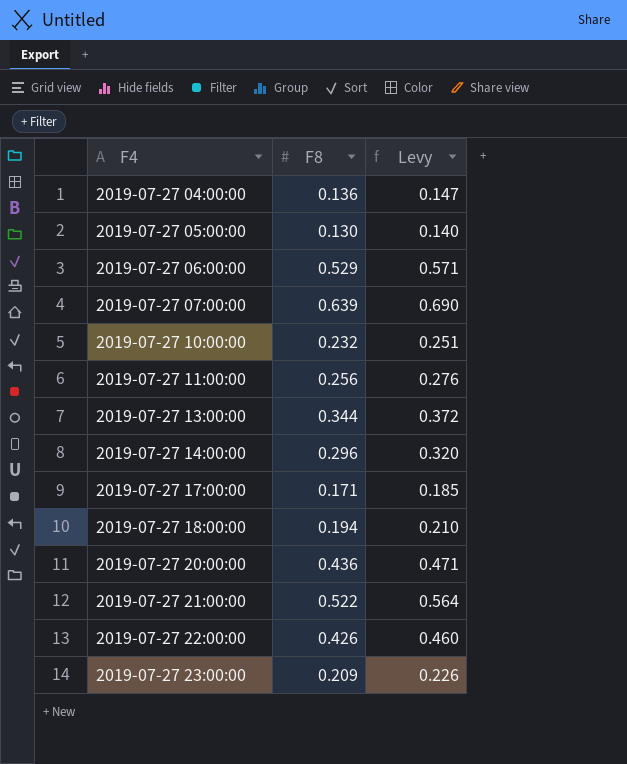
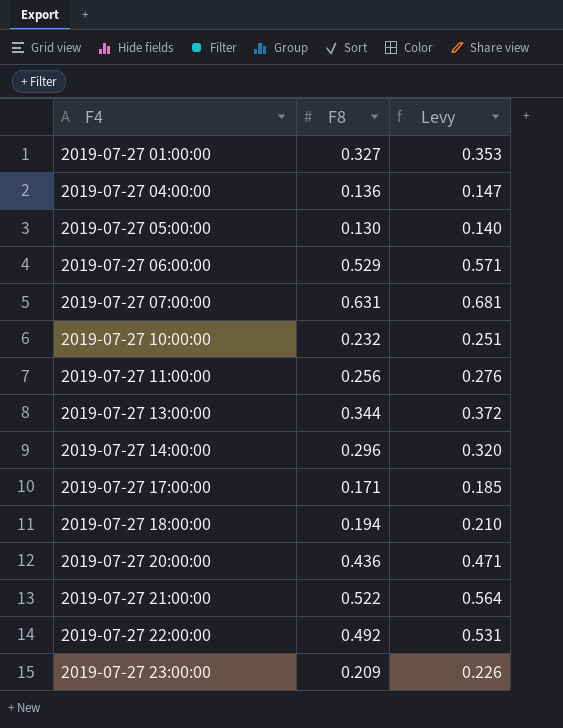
row 2019-07-27 01:00:00: none -> 0.327 | 0.353
2019-07-27 07:00:00 | F8: 0.639 -> 0.631
2019-07-27 07:00:00 | Levy: 0.690 -> 0.681
2019-07-27 22:00:00 | F8: 0.426 -> 0.492
2019-07-27 22:00:00 | Levy: 0.460 -> 0.531

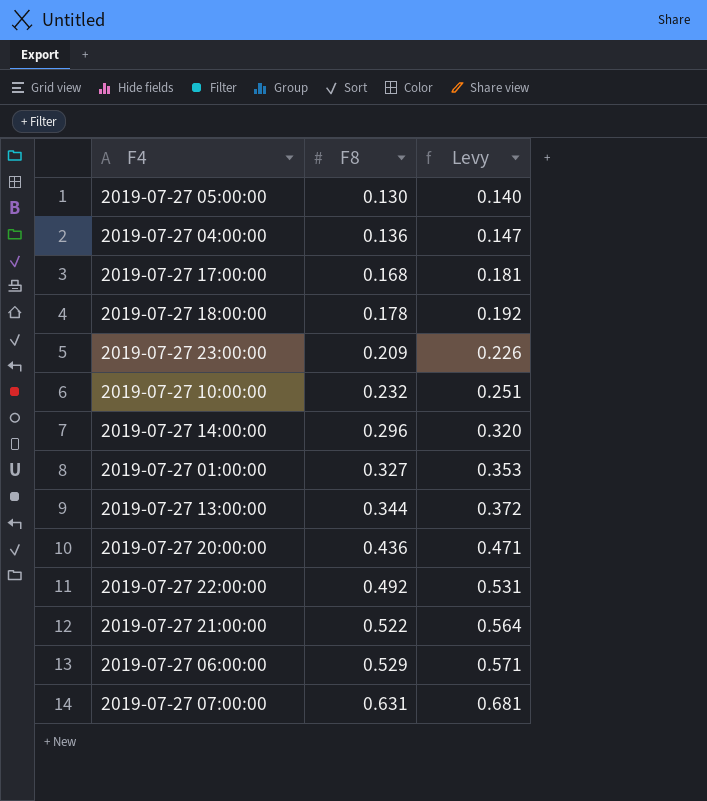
row order: F4 ascending -> F8 ascending
row 2019-07-27 11:00:00: 0.256 | 0.276 -> none
2019-07-27 17:00:00 | F8: 0.171 -> 0.168
2019-07-27 17:00:00 | Levy: 0.185 -> 0.181
2019-07-27 18:00:00 | F8: 0.194 -> 0.178
2019-07-27 18:00:00 | Levy: 0.210 -> 0.192

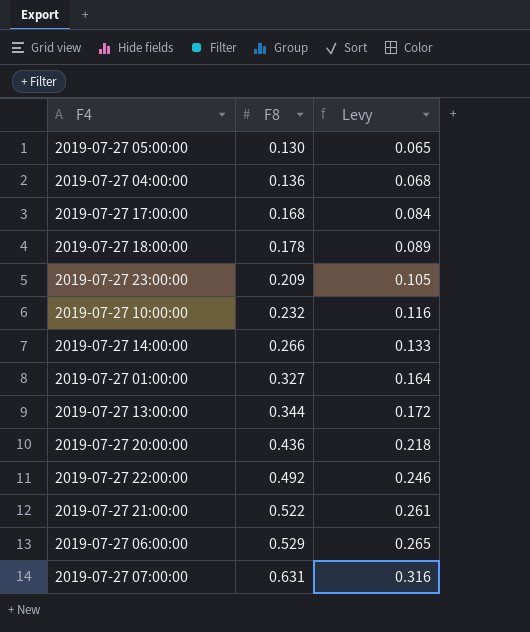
column Levy | formula: [F8] * 1.08 -> [F8] * 0.5
2019-07-27 14:00:00 | F8: 0.296 -> 0.266

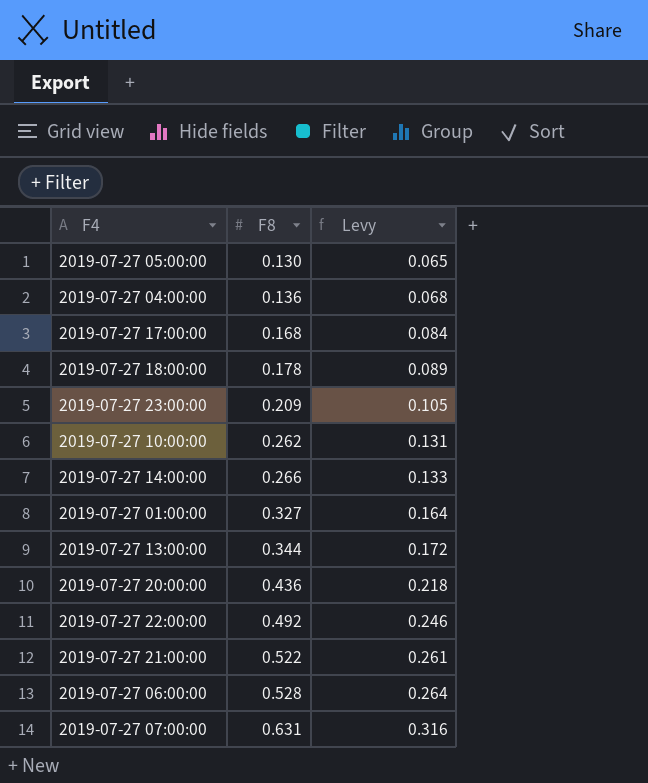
2019-07-27 10:00:00 | F8: 0.232 -> 0.262
2019-07-27 10:00:00 | Levy: 0.116 -> 0.131
2019-07-27 06:00:00 | F8: 0.529 -> 0.528
2019-07-27 06:00:00 | Levy: 0.265 -> 0.264

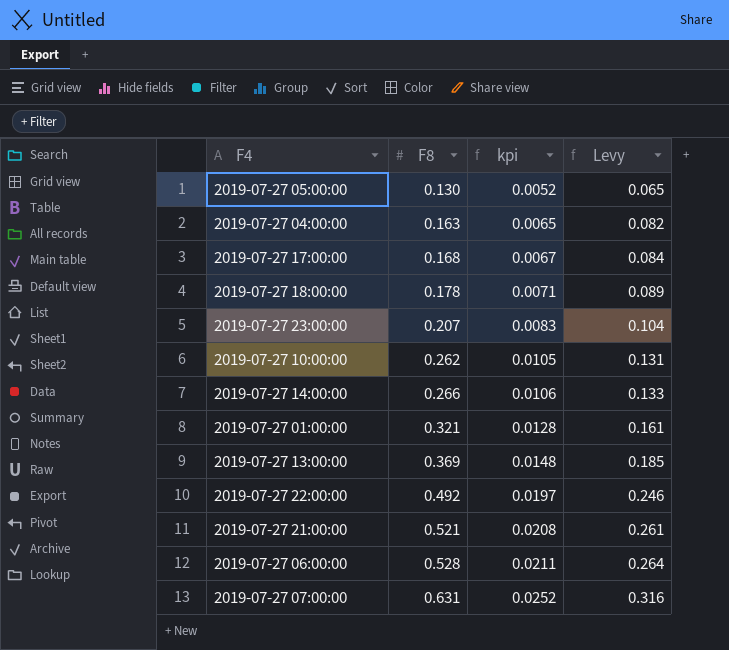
column kpi | formula: none -> [F8] * 0.04
row 2019-07-27 20:00:00: 0.436 | 0.218 -> none
2019-07-27 04:00:00 | F8: 0.136 -> 0.163
2019-07-27 04:00:00 | Levy: 0.068 -> 0.082
2019-07-27 23:00:00 | F8: 0.209 -> 0.207
2019-07-27 23:00:00 | Levy: 0.105 -> 0.104
2019-07-27 01:00:00 | F8: 0.327 -> 0.321
2019-07-27 01:00:00 | Levy: 0.164 -> 0.161
2019-07-27 13:00:00 | F8: 0.344 -> 0.369
2019-07-27 13:00:00 | Levy: 0.172 -> 0.185
2019-07-27 21:00:00 | F8: 0.522 -> 0.521

